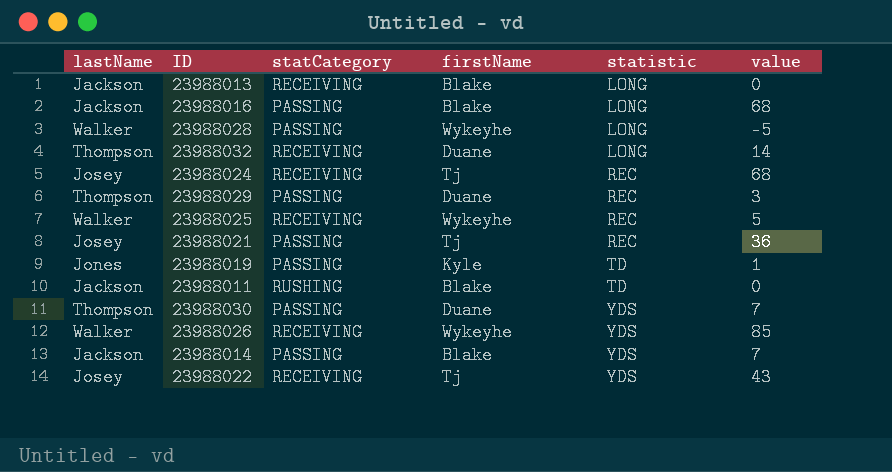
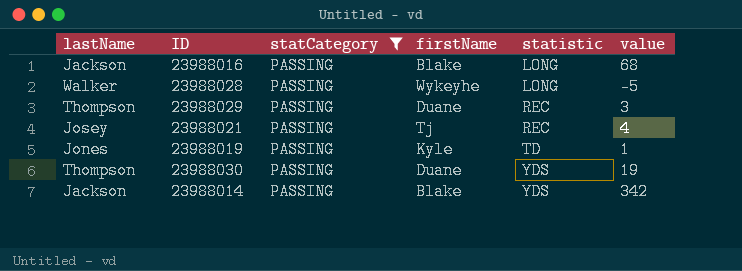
filter: none -> statCategory = PASSING
23988021 | value: 36 -> 4
23988030 | value: 7 -> 19
23988014 | value: 7 -> 342

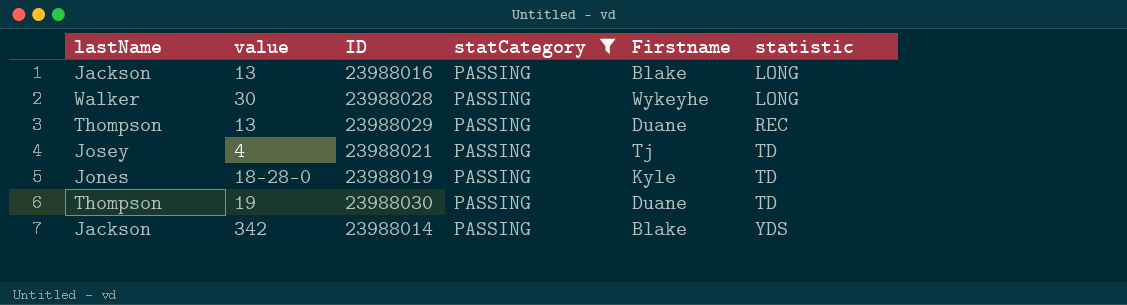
column value | position: 6 -> 2
column name: firstName -> Firstname
23988016 | value: 68 -> 13
23988028 | value: -5 -> 30
23988029 | value: 3 -> 13
23988021 | statistic: REC -> TD
23988019 | value: 1 -> 18-28-0
23988030 | statistic: YDS -> TD

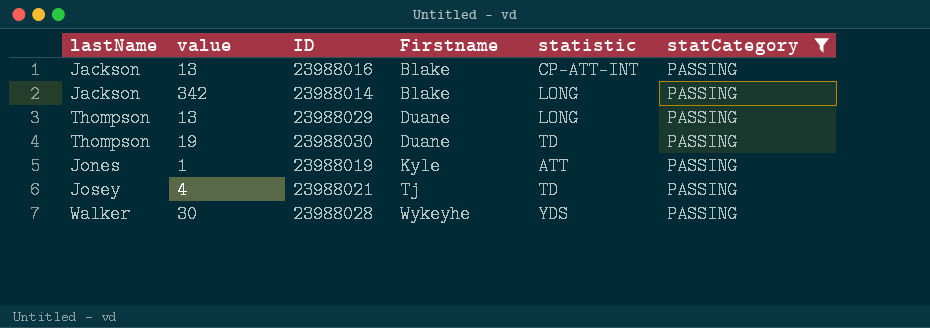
row order: statistic ascending -> Firstname ascending
column statCategory | position: 4 -> 6
23988016 | statistic: LONG -> CP-ATT-INT
23988014 | statistic: YDS -> LONG
23988029 | statistic: REC -> LONG
23988019 | value: 18-28-0 -> 1
23988019 | statistic: TD -> ATT
23988028 | statistic: LONG -> YDS

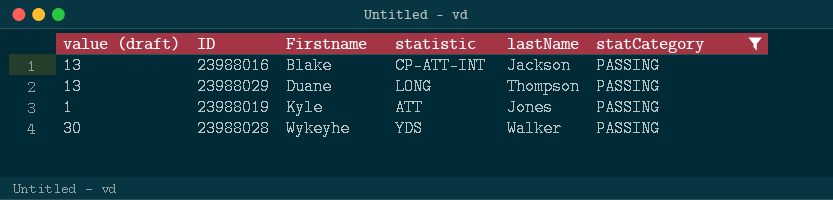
column name: value -> value (draft)
column lastName | position: 1 -> 5
row 23988014: Jackson | 342 | Blake | LONG | PASSING -> none
row 23988030: Thompson | 19 | Duane | TD | PASSING -> none
row 23988021: Josey | 4 | Tj | TD | PASSING -> none

